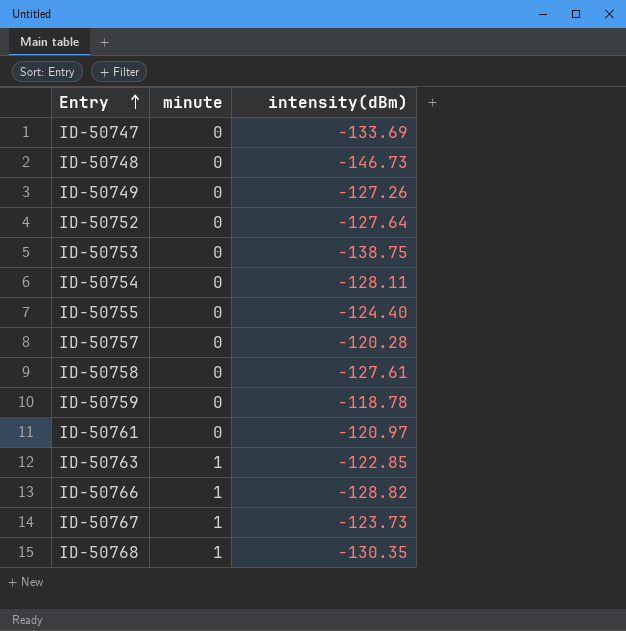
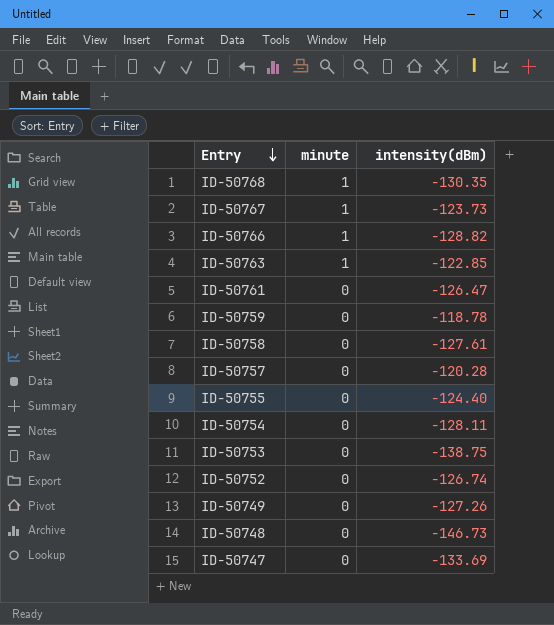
row order: Entry ascending -> Entry descending
ID-50761 | intensity(dBm): -120.97 -> -126.47
ID-50752 | intensity(dBm): -127.64 -> -126.74

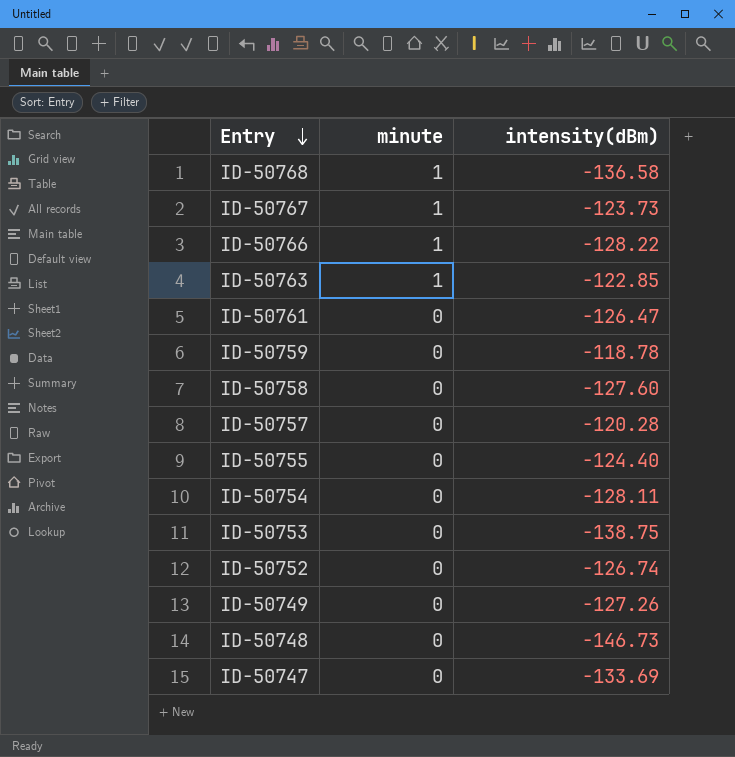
ID-50768 | intensity(dBm): -130.35 -> -136.58
ID-50766 | intensity(dBm): -128.82 -> -128.22
ID-50758 | intensity(dBm): -127.61 -> -127.60

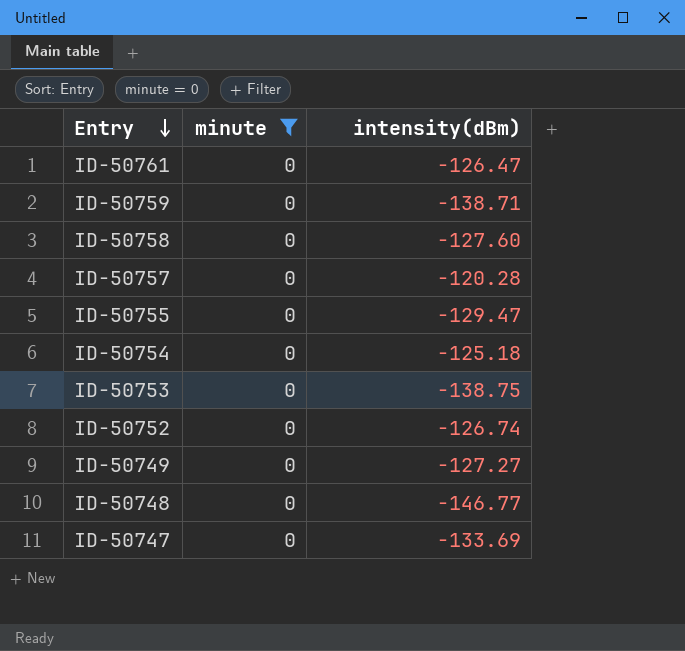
filter: none -> minute = 0
ID-50759 | intensity(dBm): -118.78 -> -138.71
ID-50755 | intensity(dBm): -124.40 -> -129.47
ID-50754 | intensity(dBm): -128.11 -> -125.18
ID-50749 | intensity(dBm): -127.26 -> -127.27
ID-50748 | intensity(dBm): -146.73 -> -146.77

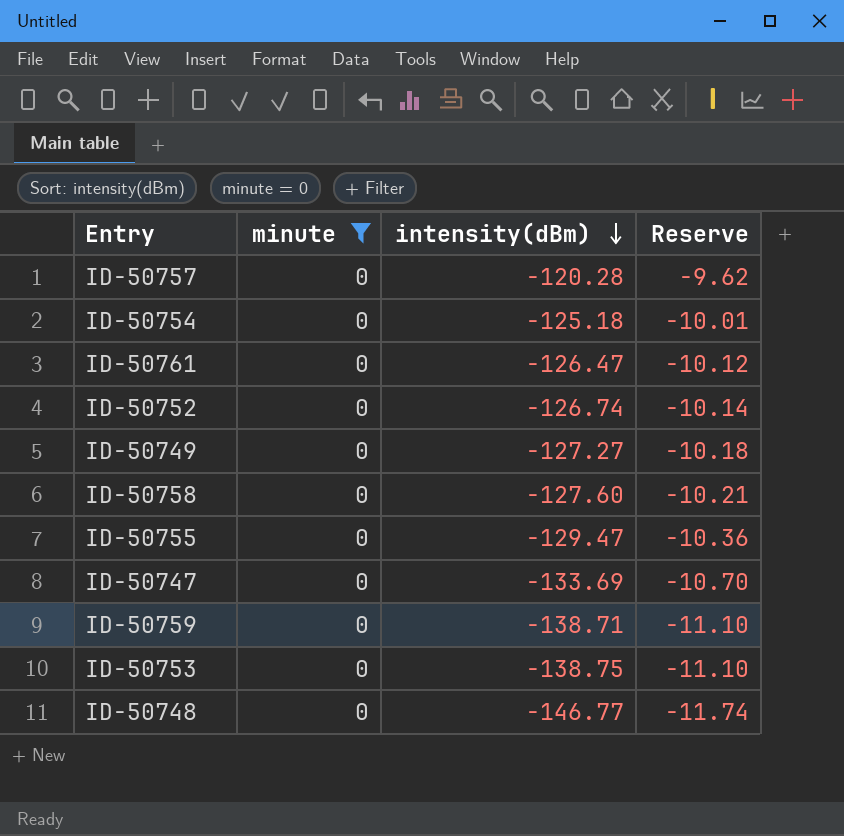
row order: Entry descending -> intensity(dBm) descending
column Reserve | formula: none -> [intensity(dBm)] * 0.08

